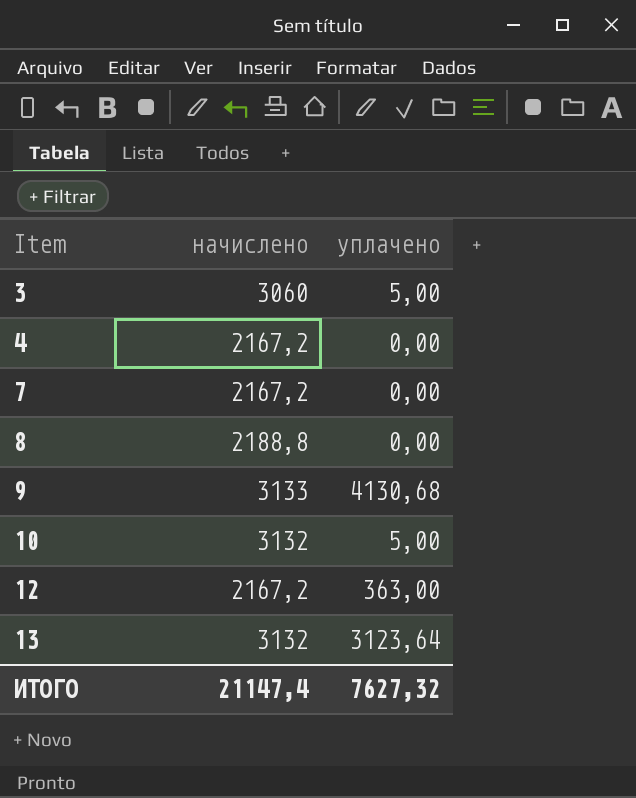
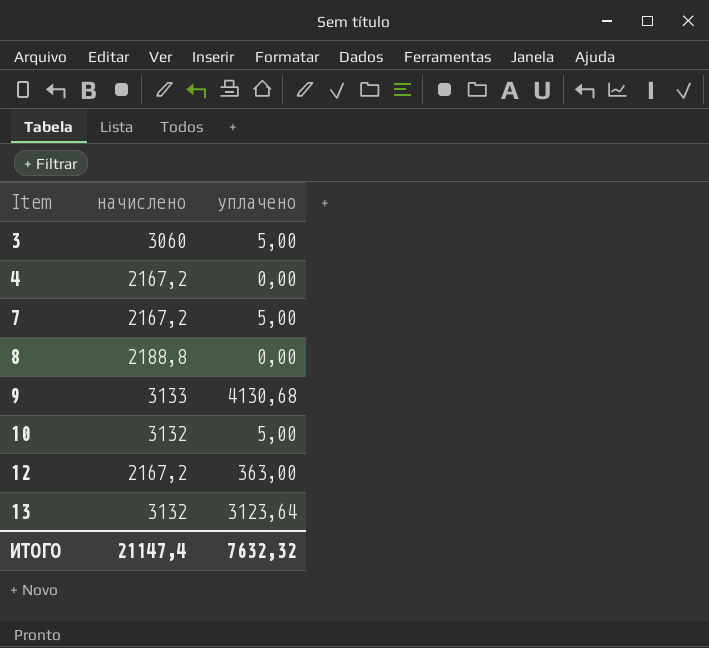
7 | уплачено: 0,00 -> 5,00
ИТОГО | уплачено: 7627,32 -> 7632,32

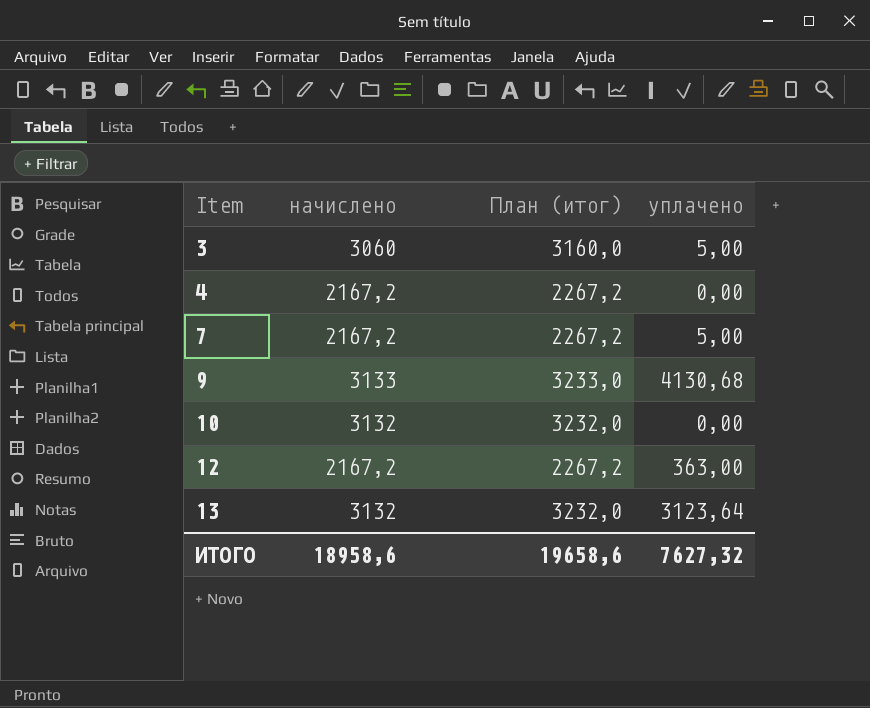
column План (итог) | formula: none -> [начислено] + 100
row 8: 2188,8 | 0,00 -> none
10 | уплачено: 5,00 -> 0,00
ИТОГО | начислено: 21147,4 -> 18958,6
ИТОГО | уплачено: 7632,32 -> 7627,32

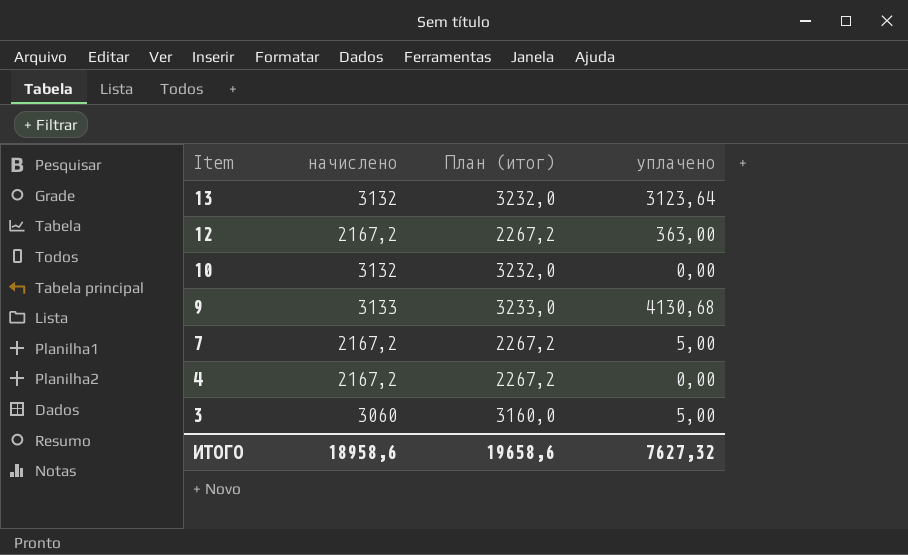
row order: Item ascending -> Item descending

